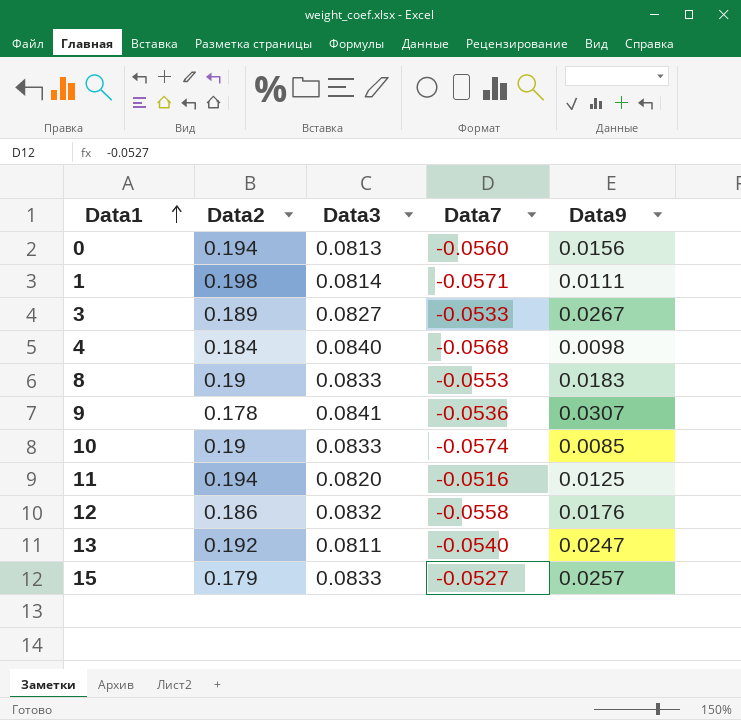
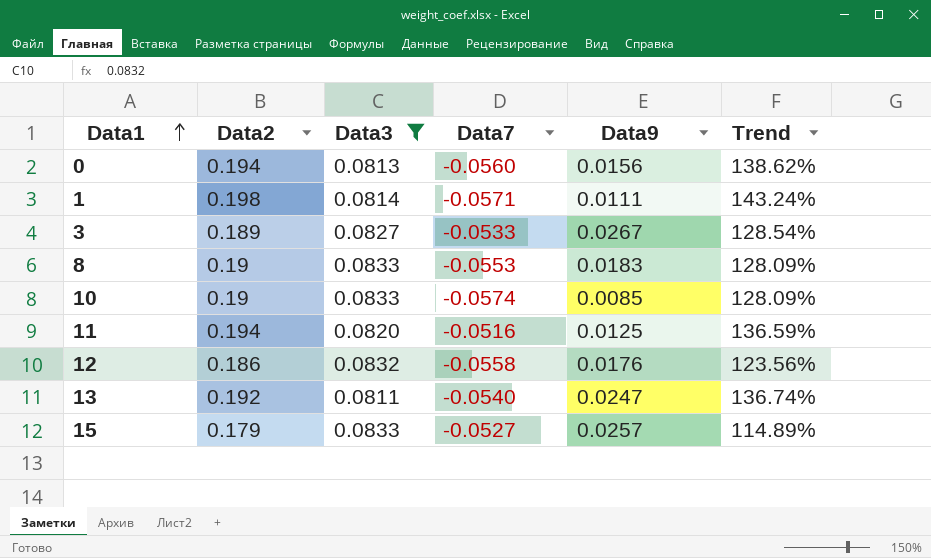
filter: none -> Data3 <= 0.0833
column Trend | formula: none -> ([Data2] - [Data3]) / [Data3]

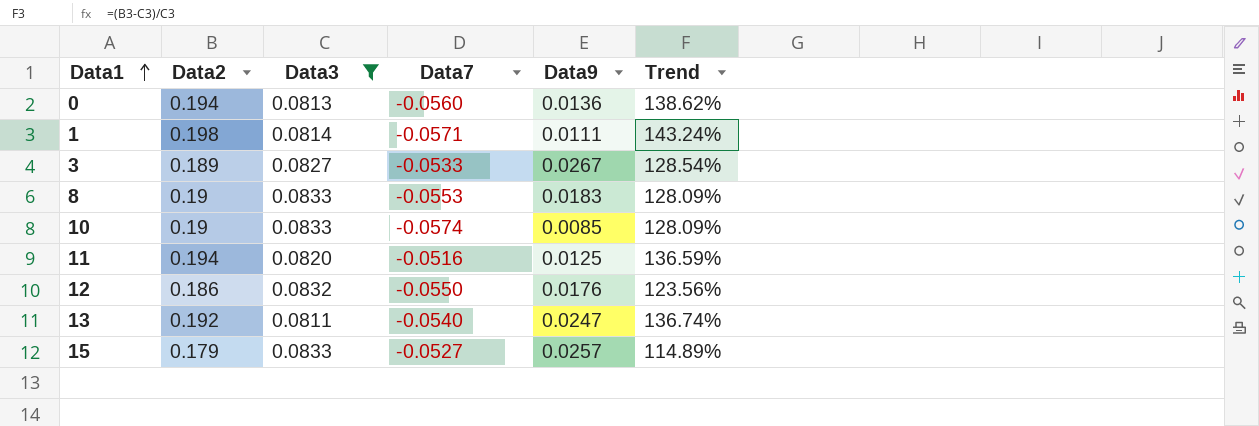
0 | Data9: 0.0156 -> 0.0136
12 | Data7: -0.0558 -> -0.0550

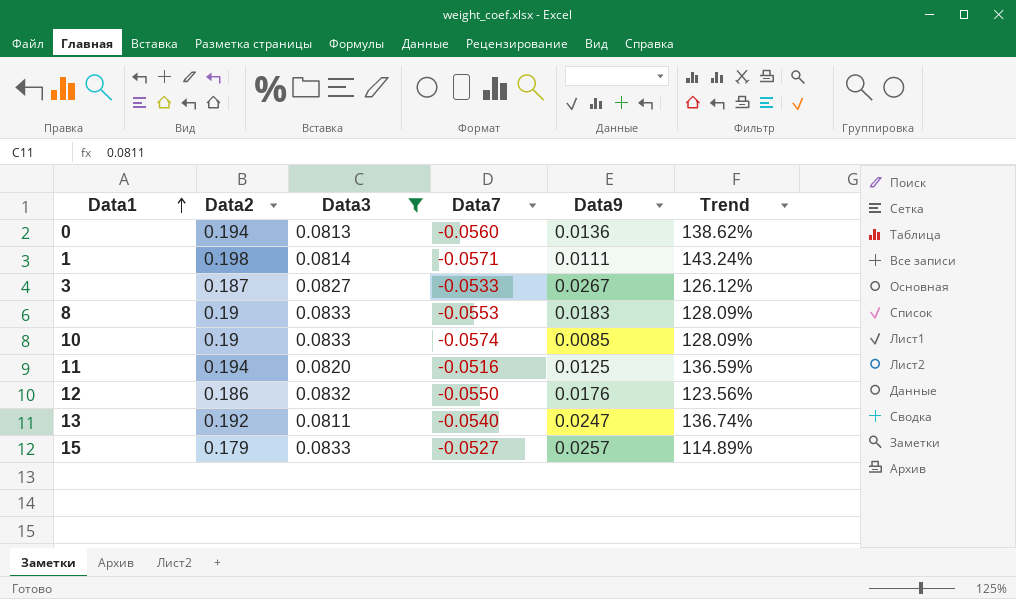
3 | Data2: 0.189 -> 0.187
3 | Trend: 128.54% -> 126.12%

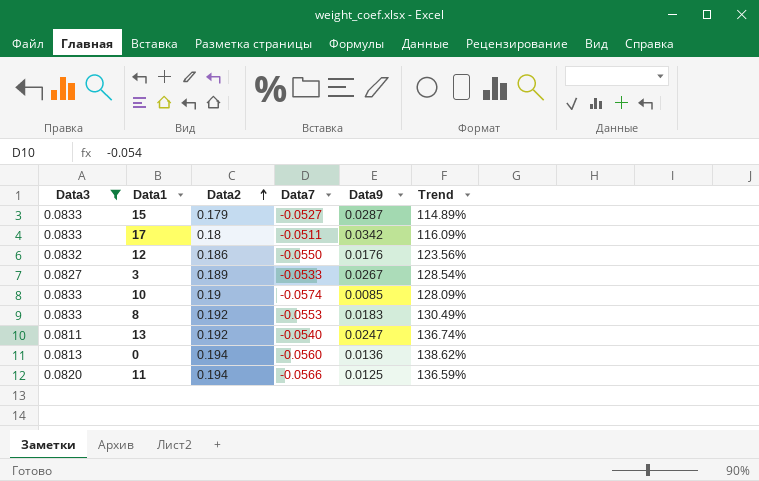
row order: Data1 ascending -> Data2 ascending
column Data3 | position: 3 -> 1
row 1: 0.198 | 0.0814 | -0.0571 | 0.0111 | 143.24% -> none
15 | Data9: 0.0257 -> 0.0287
row 17: none -> 0.0833 | 0.18 | -0.0511 | 0.0342 | 116.09%
3 | Data2: 0.187 -> 0.189
3 | Trend: 126.12% -> 128.54%
8 | Data2: 0.19 -> 0.192
8 | Trend: 128.09% -> 130.49%
11 | Data7: -0.0516 -> -0.0566

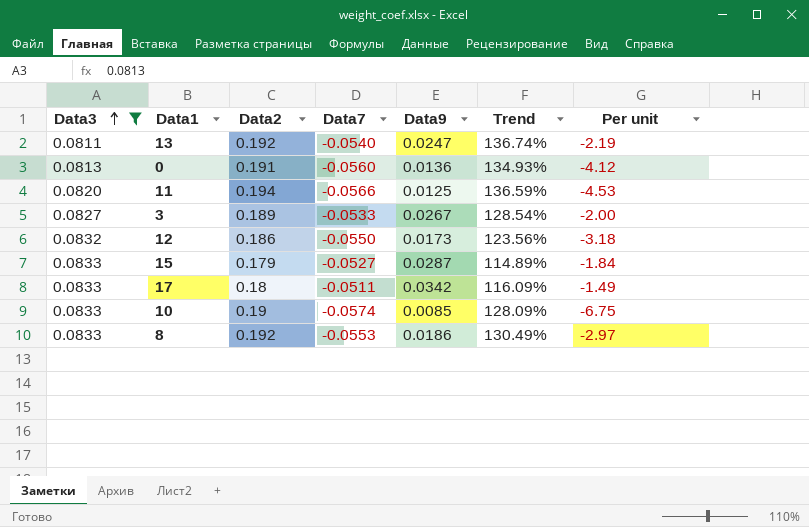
row order: Data2 ascending -> Data3 ascending
column Per unit | formula: none -> [Data7] / [Data9]
0 | Data2: 0.194 -> 0.191
0 | Trend: 138.62% -> 134.93%
12 | Data9: 0.0176 -> 0.0173
8 | Data9: 0.0183 -> 0.0186

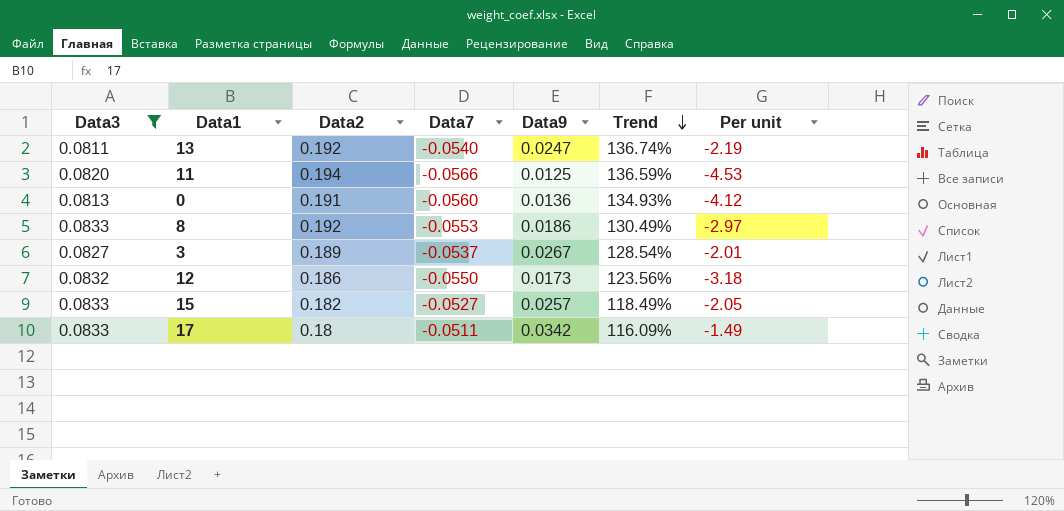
row order: Data3 ascending -> Trend descending
row 10: 0.0833 | 0.19 | -0.0574 | 0.0085 | 128.09% | -6.75 -> none
3 | Data7: -0.0533 -> -0.0537
3 | Per unit: -2.00 -> -2.01
15 | Data2: 0.179 -> 0.182
15 | Data9: 0.0287 -> 0.0257
15 | Trend: 114.89% -> 118.49%
15 | Per unit: -1.84 -> -2.05

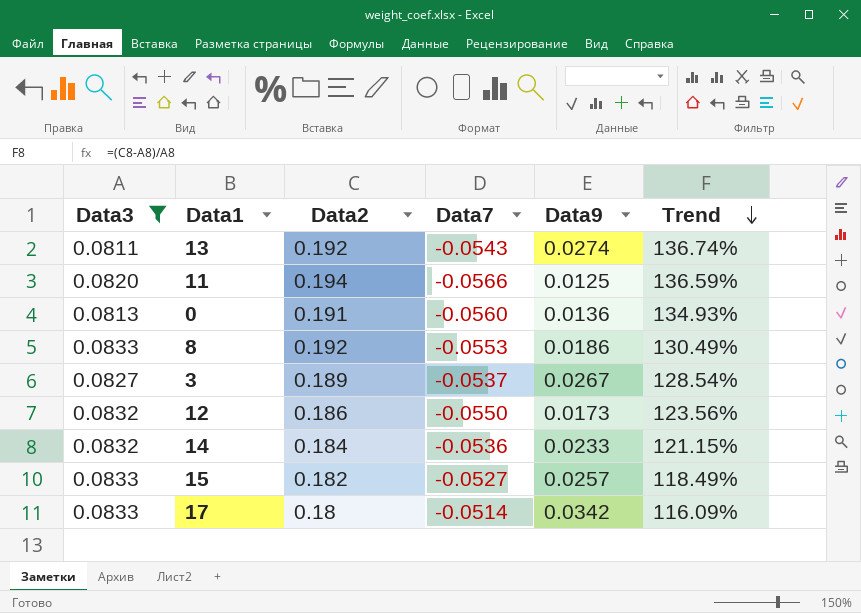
column Per unit | formula: [Data7] / [Data9] -> none
13 | Data7: -0.0540 -> -0.0543
13 | Data9: 0.0247 -> 0.0274
row 14: none -> 0.0832 | 0.184 | -0.0536 | 0.0233 | 121.15%
17 | Data7: -0.0511 -> -0.0514

